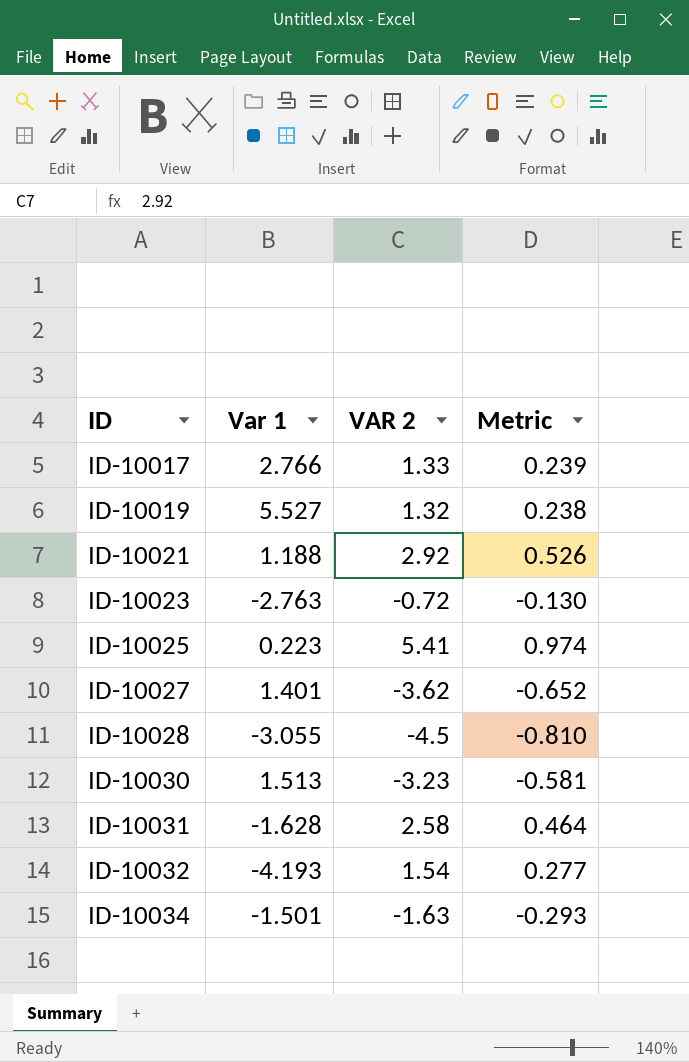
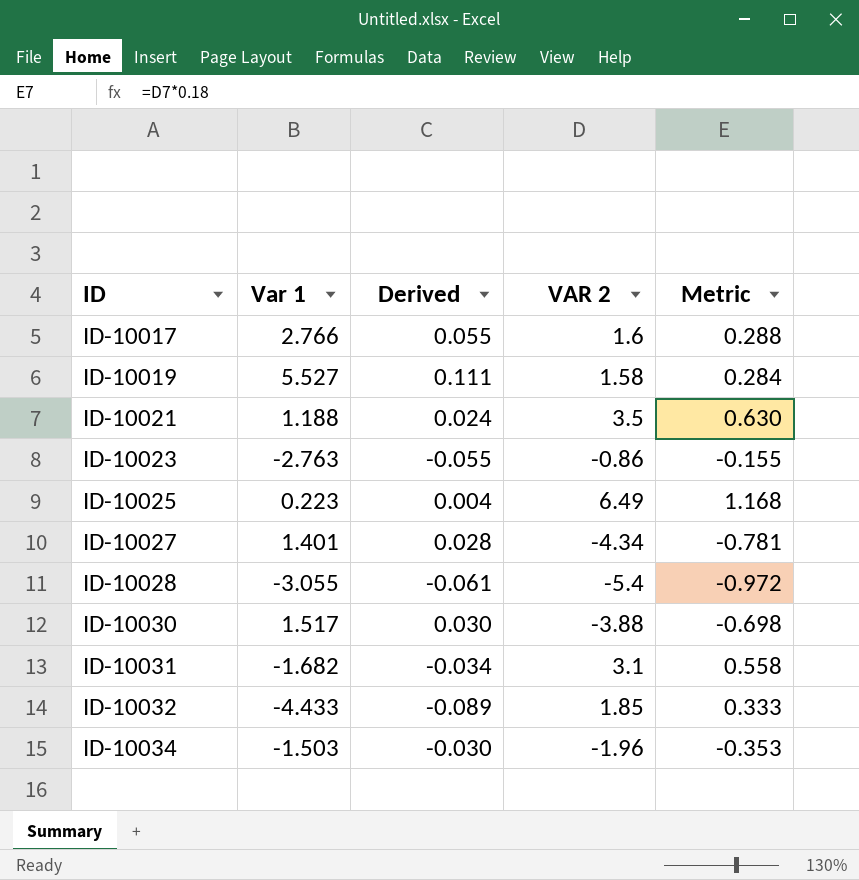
column Derived | formula: none -> [Var 1] * 0.02
ID-10017 | VAR 2: 1.33 -> 1.6
ID-10017 | Metric: 0.239 -> 0.288
ID-10019 | VAR 2: 1.32 -> 1.58
ID-10019 | Metric: 0.238 -> 0.284
ID-10021 | VAR 2: 2.92 -> 3.5
ID-10021 | Metric: 0.526 -> 0.630
ID-10023 | VAR 2: -0.72 -> -0.86
ID-10023 | Metric: -0.130 -> -0.155
ID-10025 | VAR 2: 5.41 -> 6.49
ID-10025 | Metric: 0.974 -> 1.168
ID-10027 | VAR 2: -3.62 -> -4.34
ID-10027 | Metric: -0.652 -> -0.781
ID-10028 | VAR 2: -4.5 -> -5.4
ID-10028 | Metric: -0.810 -> -0.972
ID-10030 | Var 1: 1.513 -> 1.517
ID-10030 | VAR 2: -3.23 -> -3.88
ID-10030 | Metric: -0.581 -> -0.698
ID-10031 | Var 1: -1.628 -> -1.682
ID-10031 | VAR 2: 2.58 -> 3.1
ID-10031 | Metric: 0.464 -> 0.558
ID-10032 | Var 1: -4.193 -> -4.433
ID-10032 | VAR 2: 1.54 -> 1.85
ID-10032 | Metric: 0.277 -> 0.333
ID-10034 | Var 1: -1.501 -> -1.503
ID-10034 | VAR 2: -1.63 -> -1.96
ID-10034 | Metric: -0.293 -> -0.353

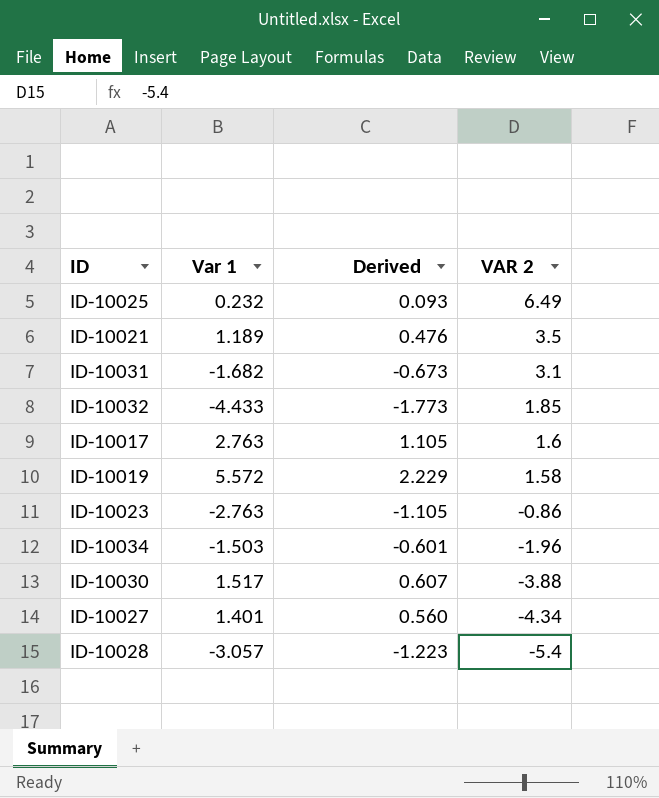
row order: ID ascending -> VAR 2 descending
column Metric | formula: [VAR 2] * 0.18 -> none
column Derived | formula: [Var 1] * 0.02 -> [Var 1] * 0.4
ID-10025 | Var 1: 0.223 -> 0.232
ID-10021 | Var 1: 1.188 -> 1.189
ID-10017 | Var 1: 2.766 -> 2.763
ID-10019 | Var 1: 5.527 -> 5.572
ID-10028 | Var 1: -3.055 -> -3.057

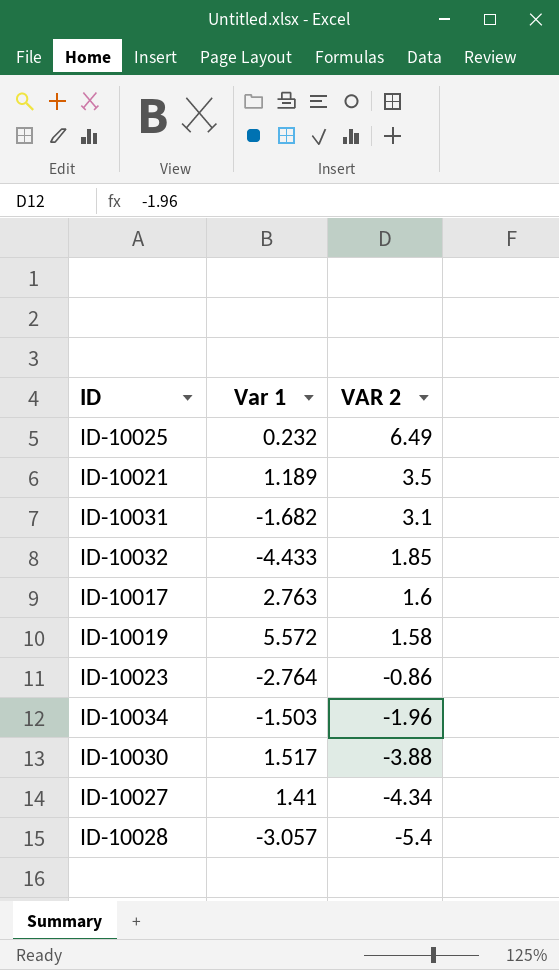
column Derived | formula: [Var 1] * 0.4 -> none
ID-10023 | Var 1: -2.763 -> -2.764
ID-10027 | Var 1: 1.401 -> 1.41

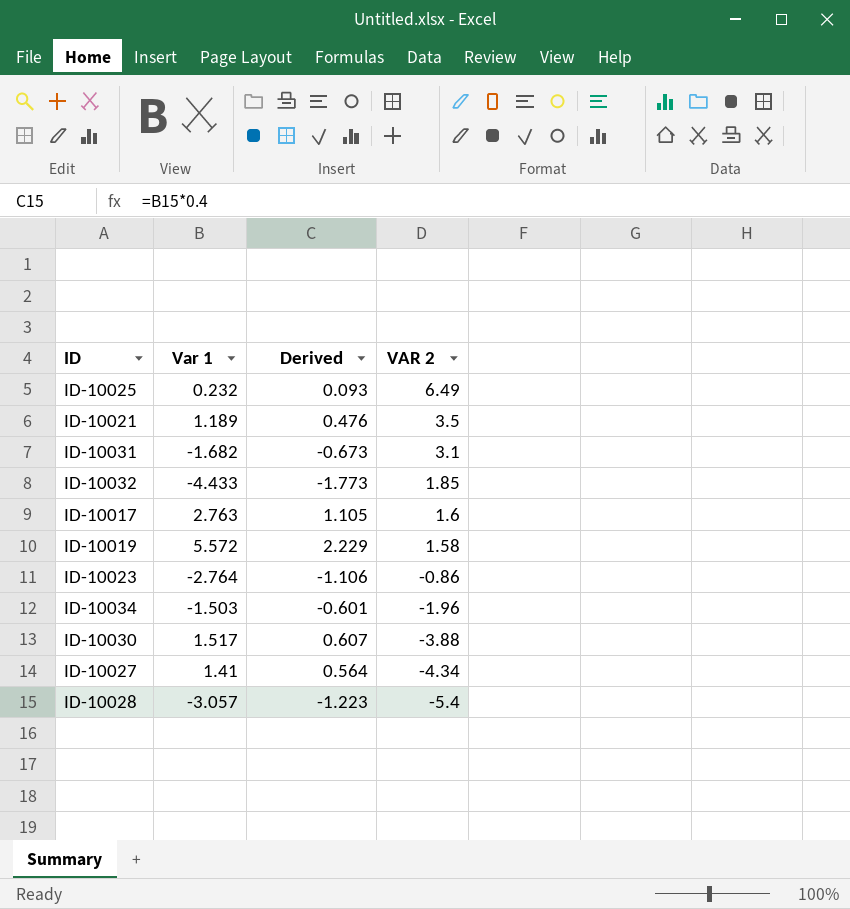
column Derived | formula: none -> [Var 1] * 0.4

